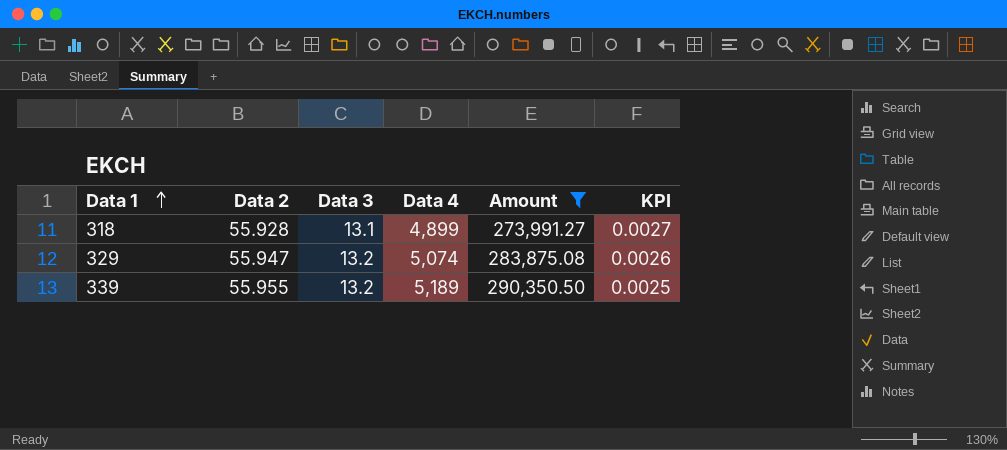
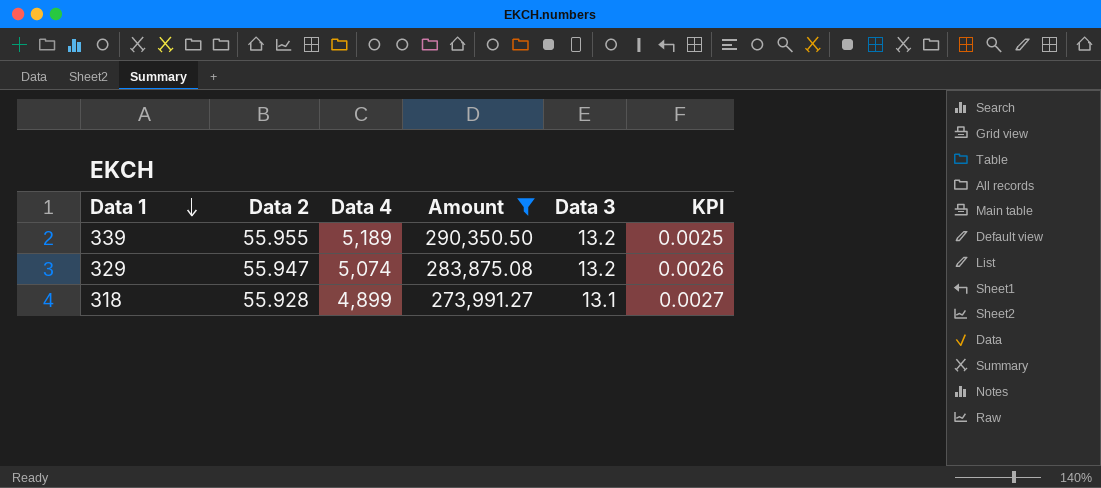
row order: Data 1 ascending -> Data 1 descending
column Data 3 | position: 3 -> 5

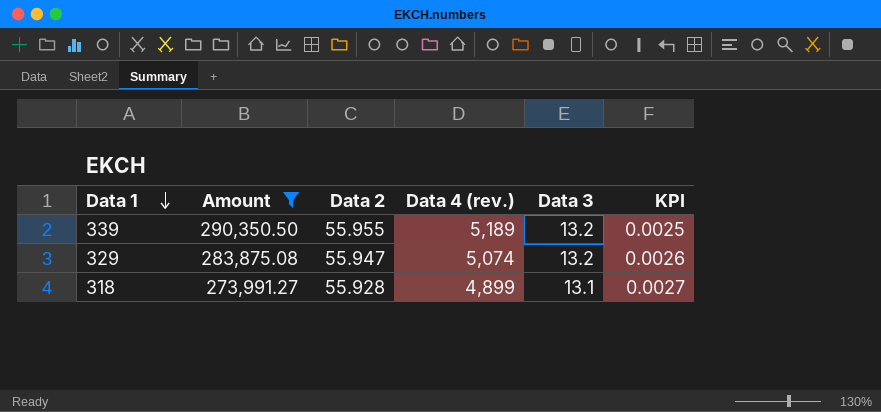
column Amount | position: 4 -> 2
column name: Data 4 -> Data 4 (rev.)

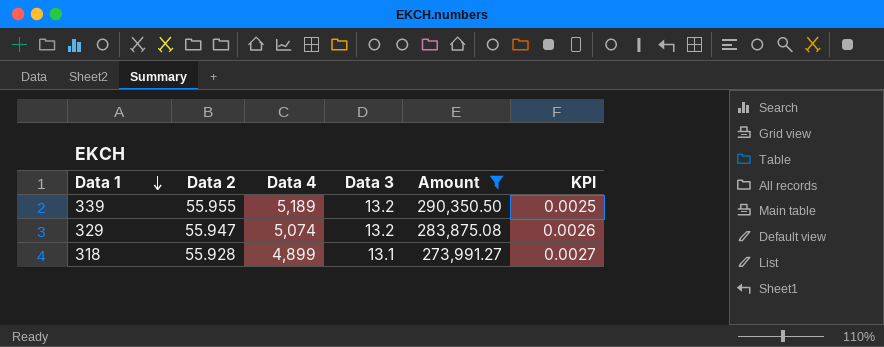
column name: Data 4 (rev.) -> Data 4
column Amount | position: 2 -> 5

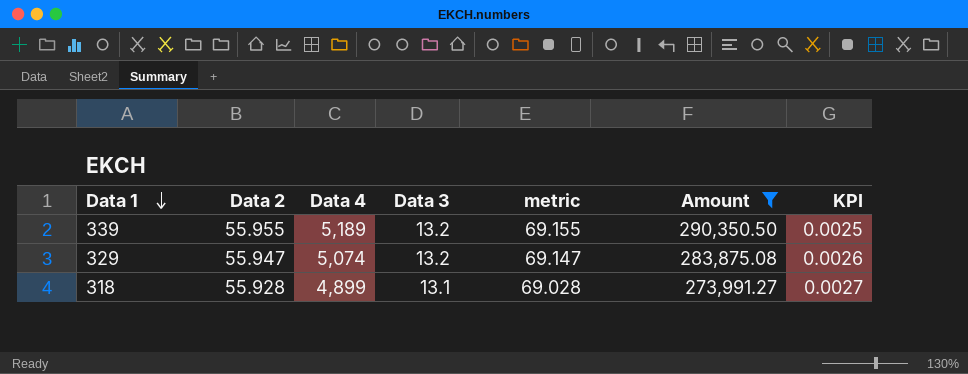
column metric | formula: none -> [Data 2] + [Data 3]

